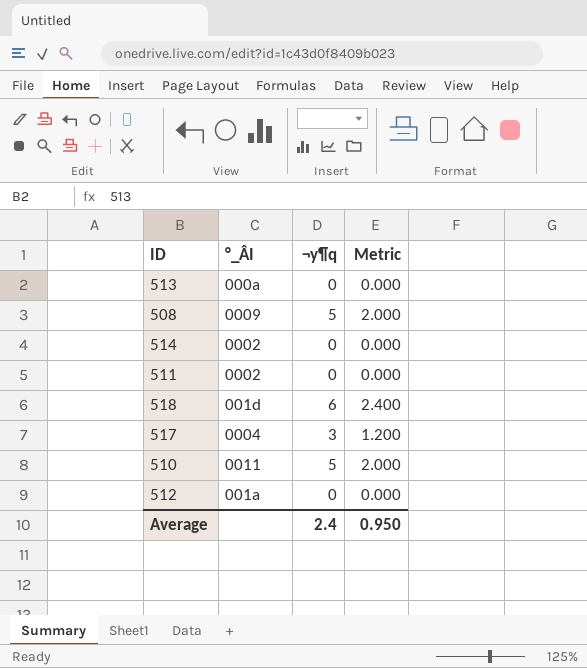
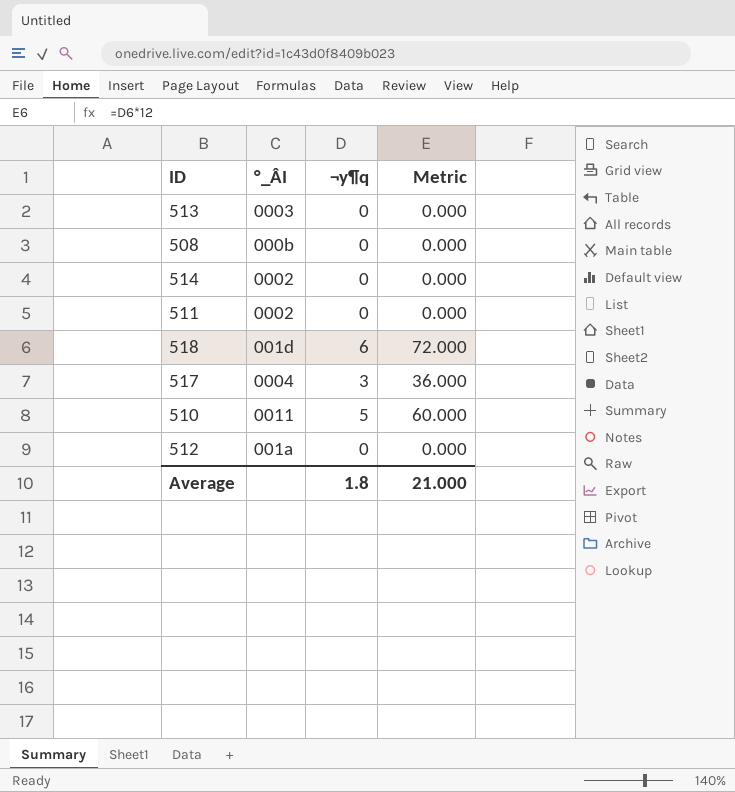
column Metric | formula: [¬y¶q] * 0.4 -> [¬y¶q] * 12
513 | °_ÂI: 000a -> 0003
508 | °_ÂI: 0009 -> 000b
508 | ¬y¶q: 5 -> 0
Average | ¬y¶q: 2.4 -> 1.8
Average | Metric: 0.950 -> 21.000

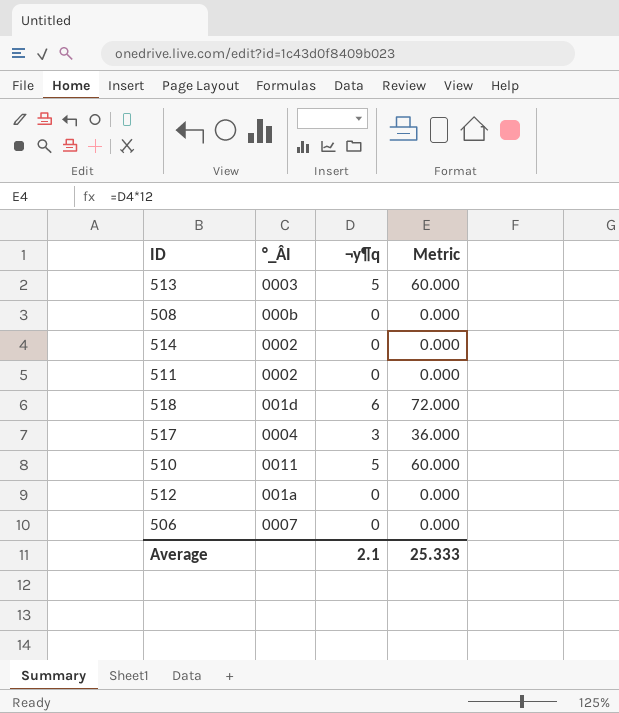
513 | ¬y¶q: 0 -> 5
513 | Metric: 0.000 -> 60.000
row 506: none -> 0007 | 0 | 0.000
Average | ¬y¶q: 1.8 -> 2.1
Average | Metric: 21.000 -> 25.333

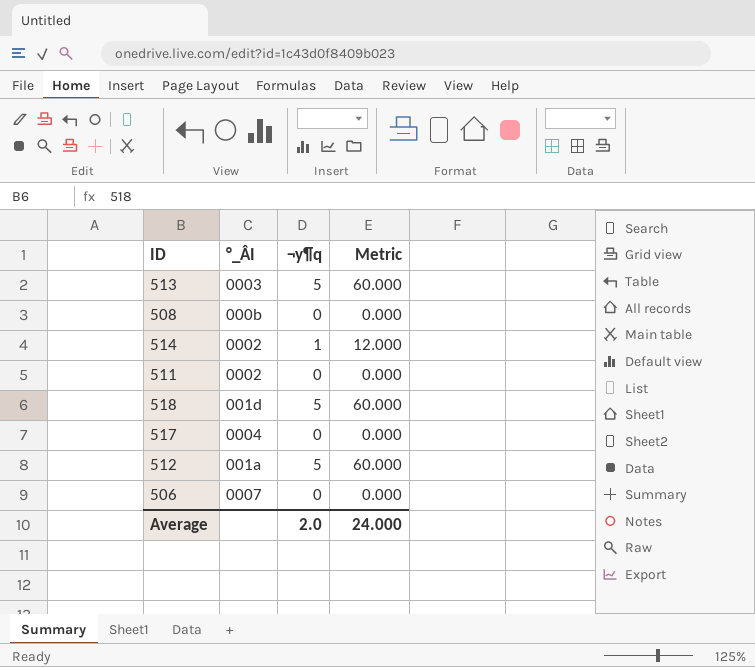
row 510: 0011 | 5 | 60.000 -> none
514 | ¬y¶q: 0 -> 1
514 | Metric: 0.000 -> 12.000
518 | ¬y¶q: 6 -> 5
518 | Metric: 72.000 -> 60.000
517 | ¬y¶q: 3 -> 0
517 | Metric: 36.000 -> 0.000
512 | ¬y¶q: 0 -> 5
512 | Metric: 0.000 -> 60.000
Average | ¬y¶q: 2.1 -> 2.0
Average | Metric: 25.333 -> 24.000

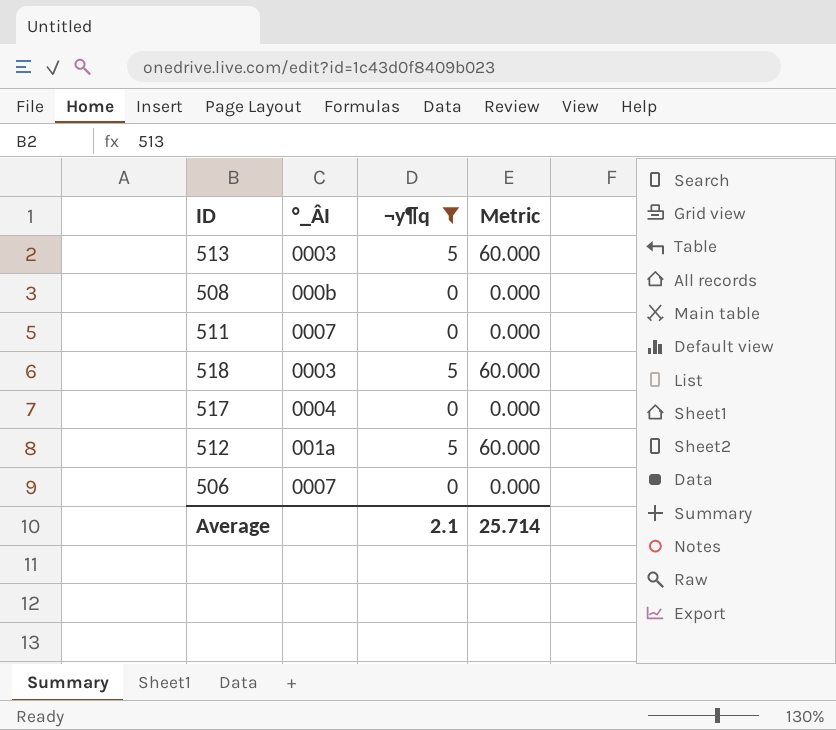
filter: none -> ¬y¶q != 1
511 | °_ÂI: 0002 -> 0007
518 | °_ÂI: 001d -> 0003
Average | ¬y¶q: 2.0 -> 2.1
Average | Metric: 24.000 -> 25.714

